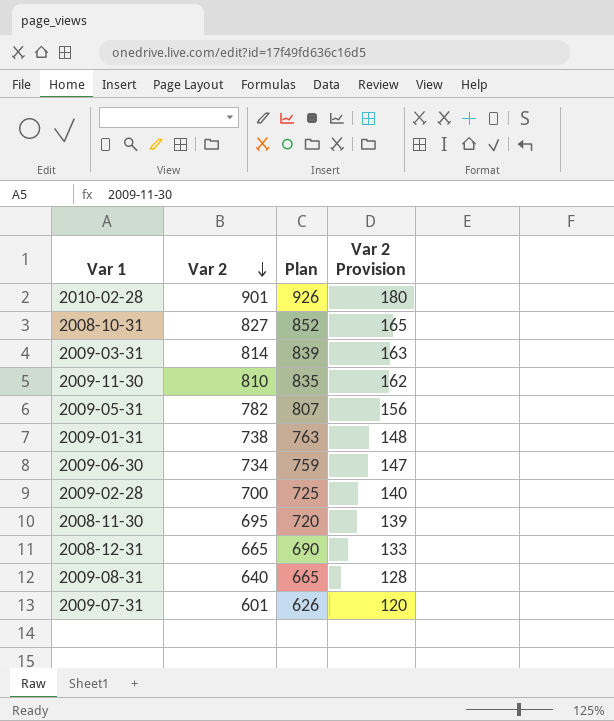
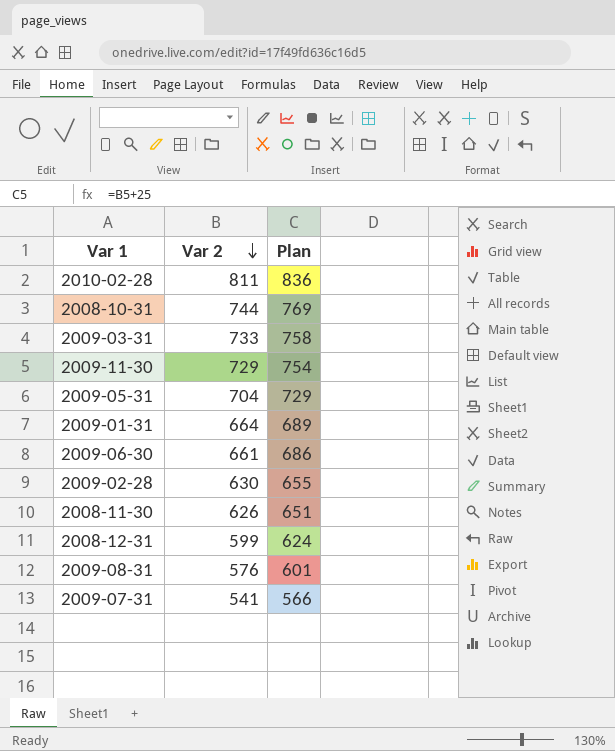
column Var 2 Provision | formula: [Var 2] * 0.2 -> none
2010-02-28 | Var 2: 901 -> 811
2010-02-28 | Plan: 926 -> 836
2008-10-31 | Var 2: 827 -> 744
2008-10-31 | Plan: 852 -> 769
2009-03-31 | Var 2: 814 -> 733
2009-03-31 | Plan: 839 -> 758
2009-11-30 | Var 2: 810 -> 729
2009-11-30 | Plan: 835 -> 754
2009-05-31 | Var 2: 782 -> 704
2009-05-31 | Plan: 807 -> 729
2009-01-31 | Var 2: 738 -> 664
2009-01-31 | Plan: 763 -> 689
2009-06-30 | Var 2: 734 -> 661
2009-06-30 | Plan: 759 -> 686
2009-02-28 | Var 2: 700 -> 630
2009-02-28 | Plan: 725 -> 655
2008-11-30 | Var 2: 695 -> 626
2008-11-30 | Plan: 720 -> 651
2008-12-31 | Var 2: 665 -> 599
2008-12-31 | Plan: 690 -> 624
2009-08-31 | Var 2: 640 -> 576
2009-08-31 | Plan: 665 -> 601
2009-07-31 | Var 2: 601 -> 541
2009-07-31 | Plan: 626 -> 566

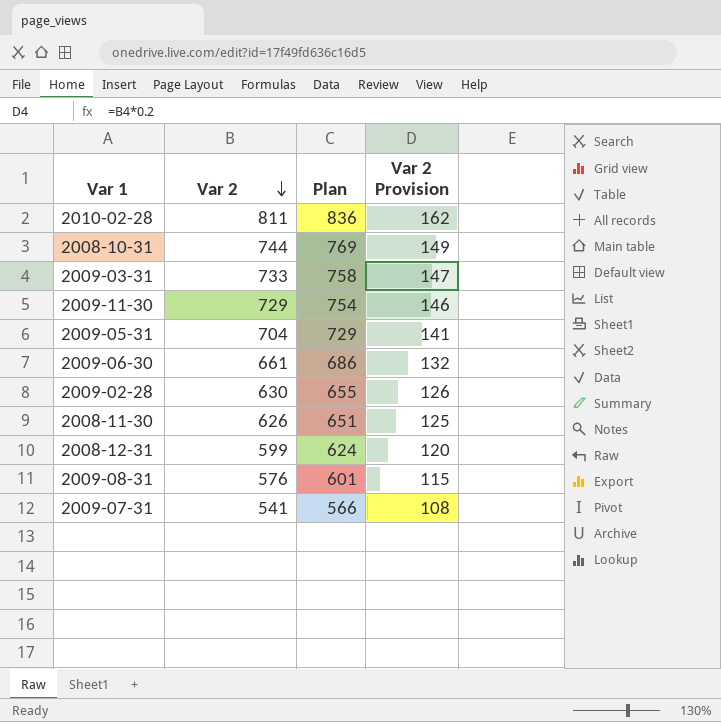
column Var 2 Provision | formula: none -> [Var 2] * 0.2
row 2009-01-31: 664 | 689 -> none

